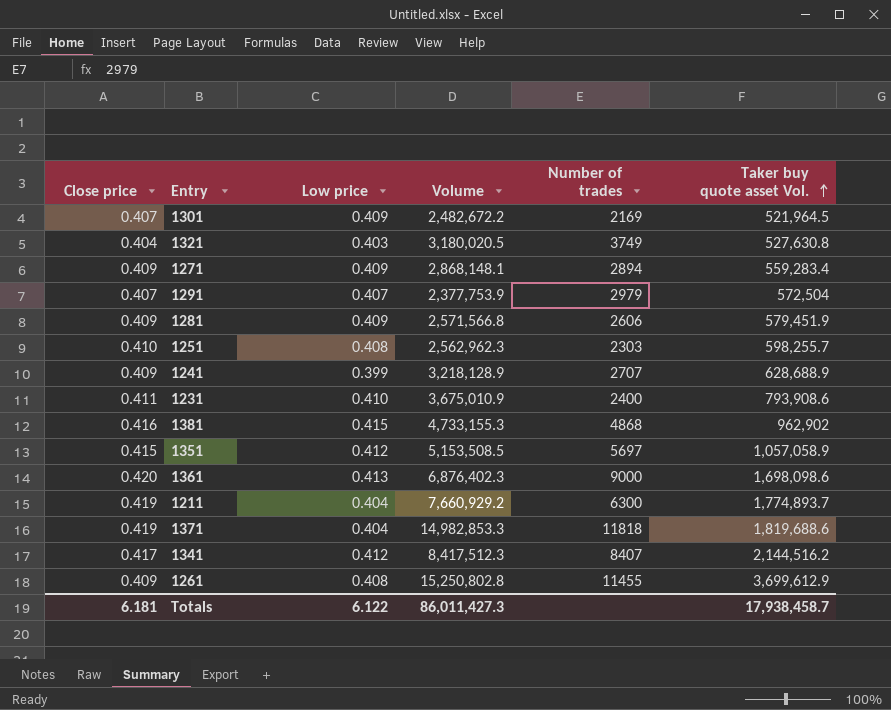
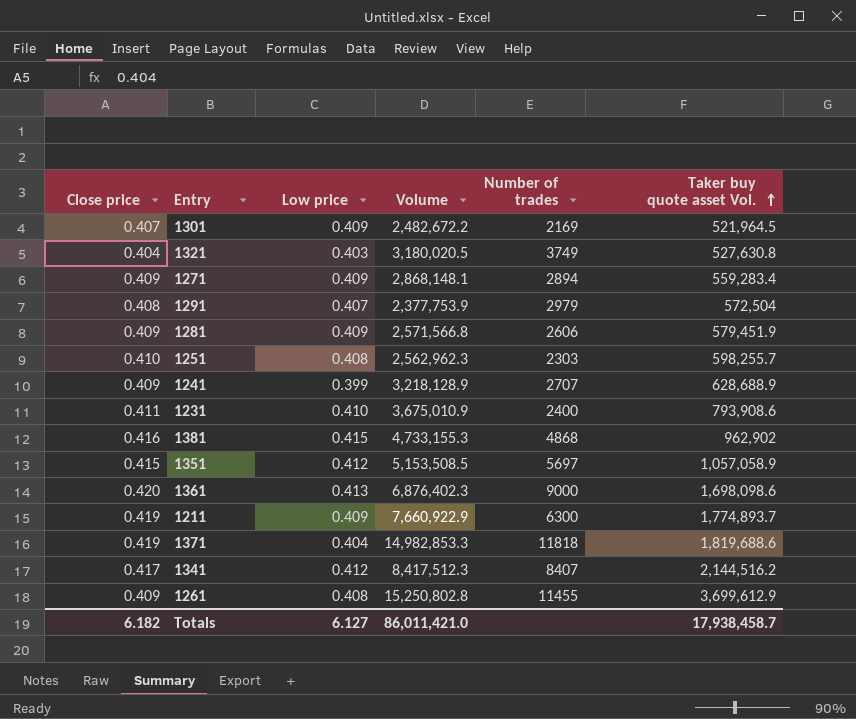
1291 | Close price: 0.407 -> 0.408
1211 | Low price: 0.404 -> 0.409
1211 | Volume: 7,660,929.2 -> 7,660,922.9
Totals | Close price: 6.181 -> 6.182
Totals | Low price: 6.122 -> 6.127
Totals | Volume: 86,011,427.3 -> 86,011,421.0

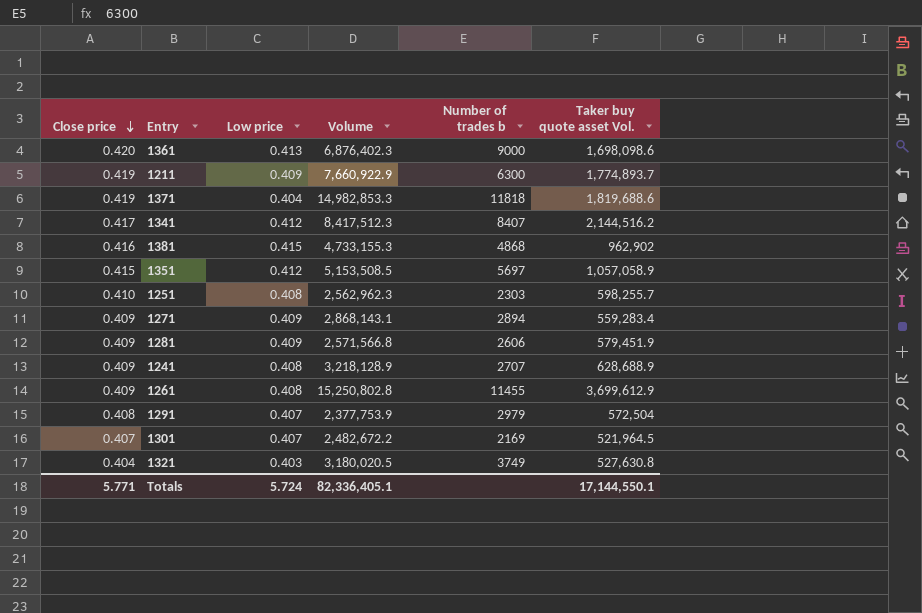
row order: Taker buy quote asset Vol. ascending -> Close price descending
column name: Number of trades -> Number of trades b
row 1231: 0.411 | 0.410 | 3,675,010.9 | 2400 | 793,908.6 -> none
1271 | Volume: 2,868,148.1 -> 2,868,143.1
1241 | Low price: 0.399 -> 0.408
1301 | Low price: 0.409 -> 0.407
Totals | Close price: 6.182 -> 5.771
Totals | Low price: 6.127 -> 5.724
Totals | Volume: 86,011,421.0 -> 82,336,405.1
Totals | Taker buy quote asset Vol.: 17,938,458.7 -> 17,144,550.1

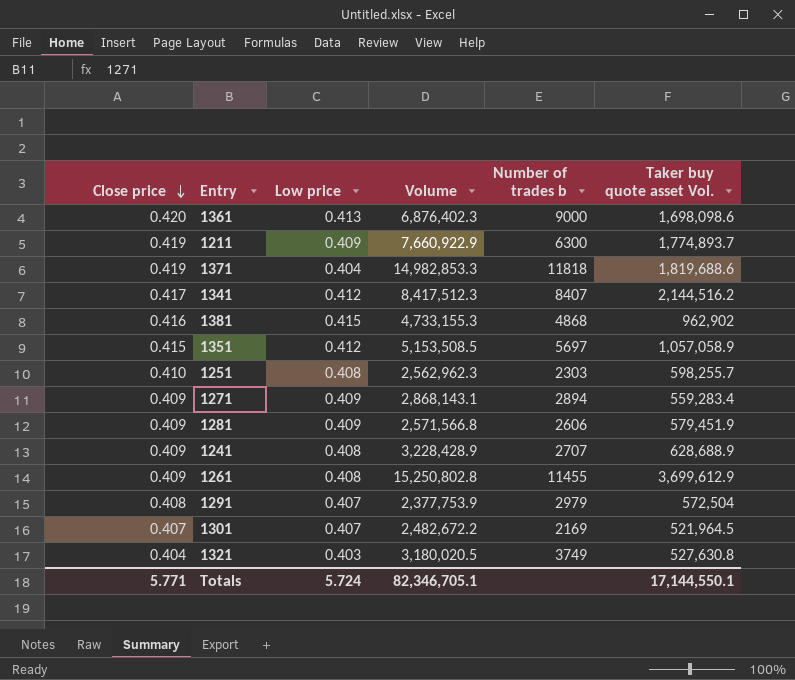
1241 | Volume: 3,218,128.9 -> 3,228,428.9
Totals | Volume: 82,336,405.1 -> 82,346,705.1

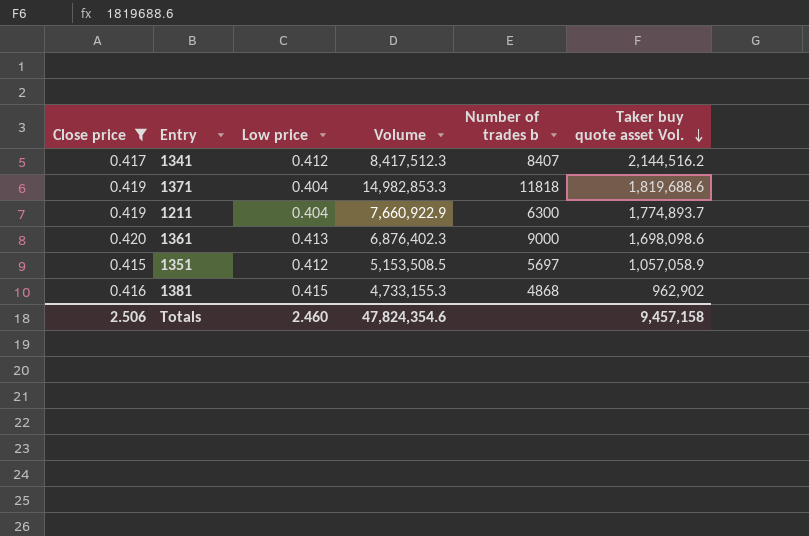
filter: none -> Close price >= 0.415
row order: Close price descending -> Taker buy quote asset Vol. descending
1211 | Low price: 0.409 -> 0.404
Totals | Close price: 5.771 -> 2.506
Totals | Low price: 5.724 -> 2.460
Totals | Volume: 82,346,705.1 -> 47,824,354.6
Totals | Taker buy quote asset Vol.: 17,144,550.1 -> 9,457,158

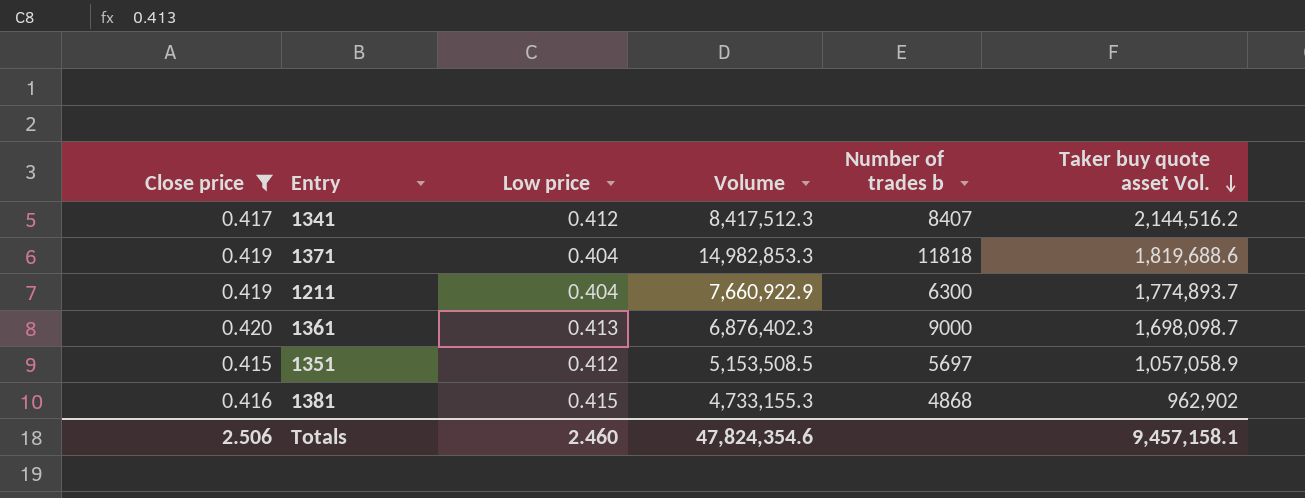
1361 | Taker buy quote asset Vol.: 1,698,098.6 -> 1,698,098.7
Totals | Taker buy quote asset Vol.: 9,457,158 -> 9,457,158.1

